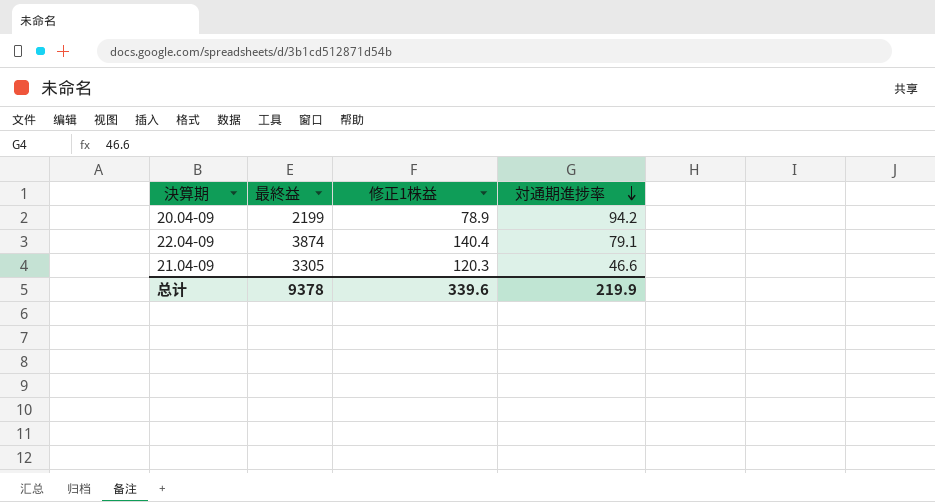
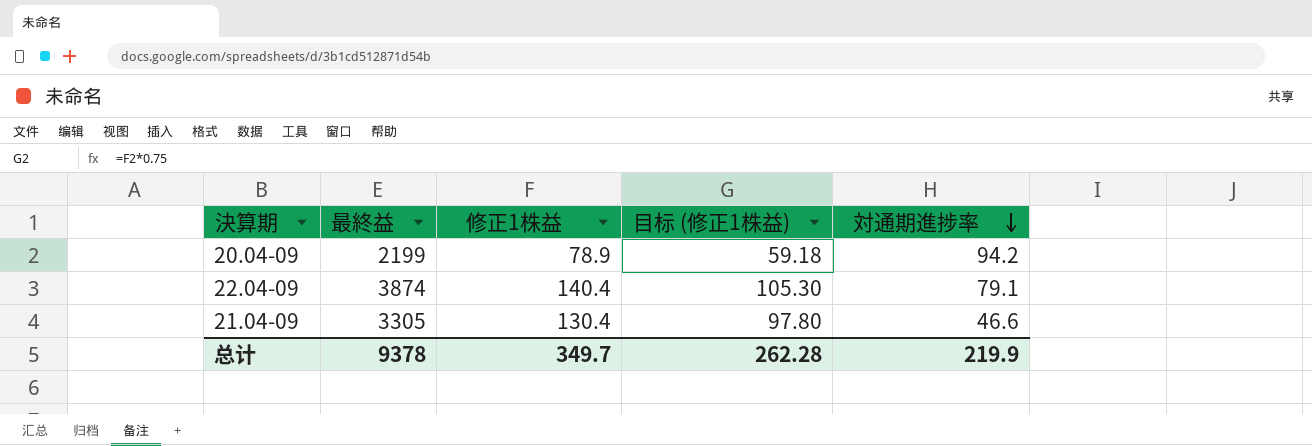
column 目标 (修正1株益) | formula: none -> [修正1株益] * 0.75
21.04-09 | 修正1株益: 120.3 -> 130.4
总计 | 修正1株益: 339.6 -> 349.7

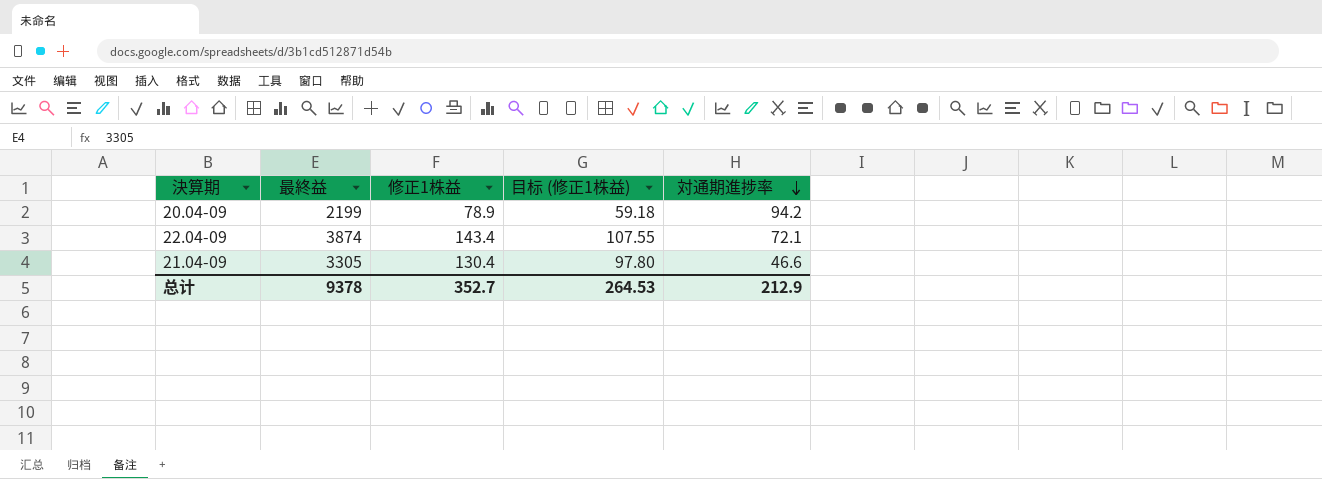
22.04-09 | 修正1株益: 140.4 -> 143.4
22.04-09 | 目标 (修正1株益): 105.30 -> 107.55
22.04-09 | 対通期進捗率: 79.1 -> 72.1
总计 | 修正1株益: 349.7 -> 352.7
总计 | 目标 (修正1株益): 262.28 -> 264.53
总计 | 対通期進捗率: 219.9 -> 212.9

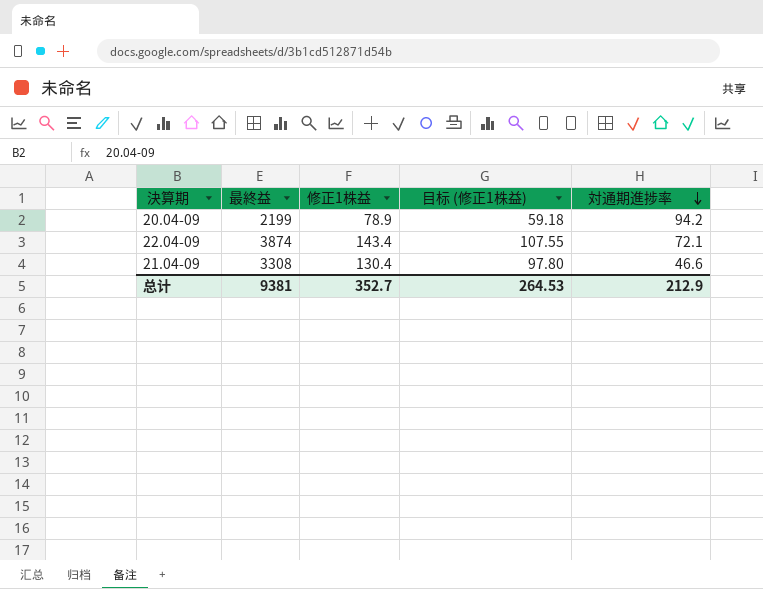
21.04-09 | 最終益: 3305 -> 3308
总计 | 最終益: 9378 -> 9381

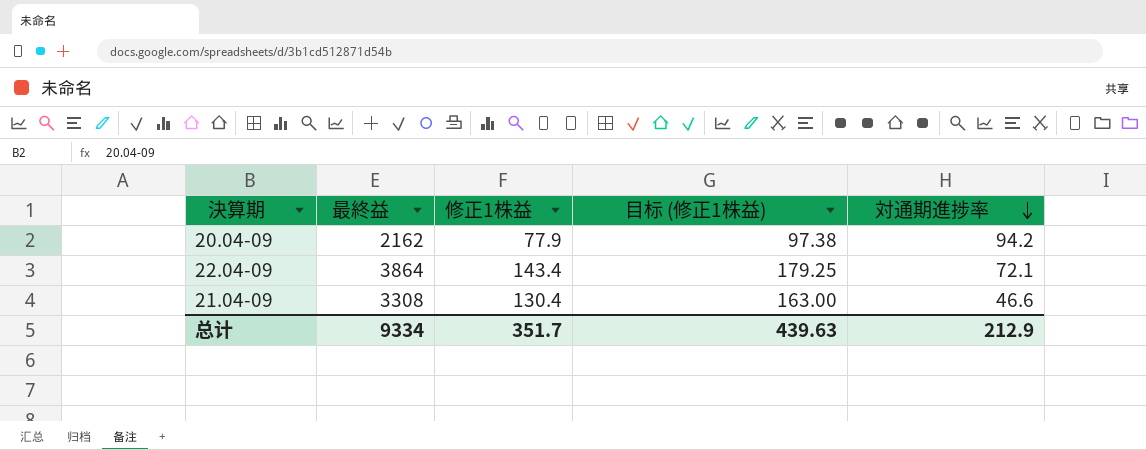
column 目标 (修正1株益) | formula: [修正1株益] * 0.75 -> [修正1株益] * 1.25
20.04-09 | 最終益: 2199 -> 2162
20.04-09 | 修正1株益: 78.9 -> 77.9
22.04-09 | 最終益: 3874 -> 3864
总计 | 最終益: 9381 -> 9334
总计 | 修正1株益: 352.7 -> 351.7
总计 | 目标 (修正1株益): 264.53 -> 439.63

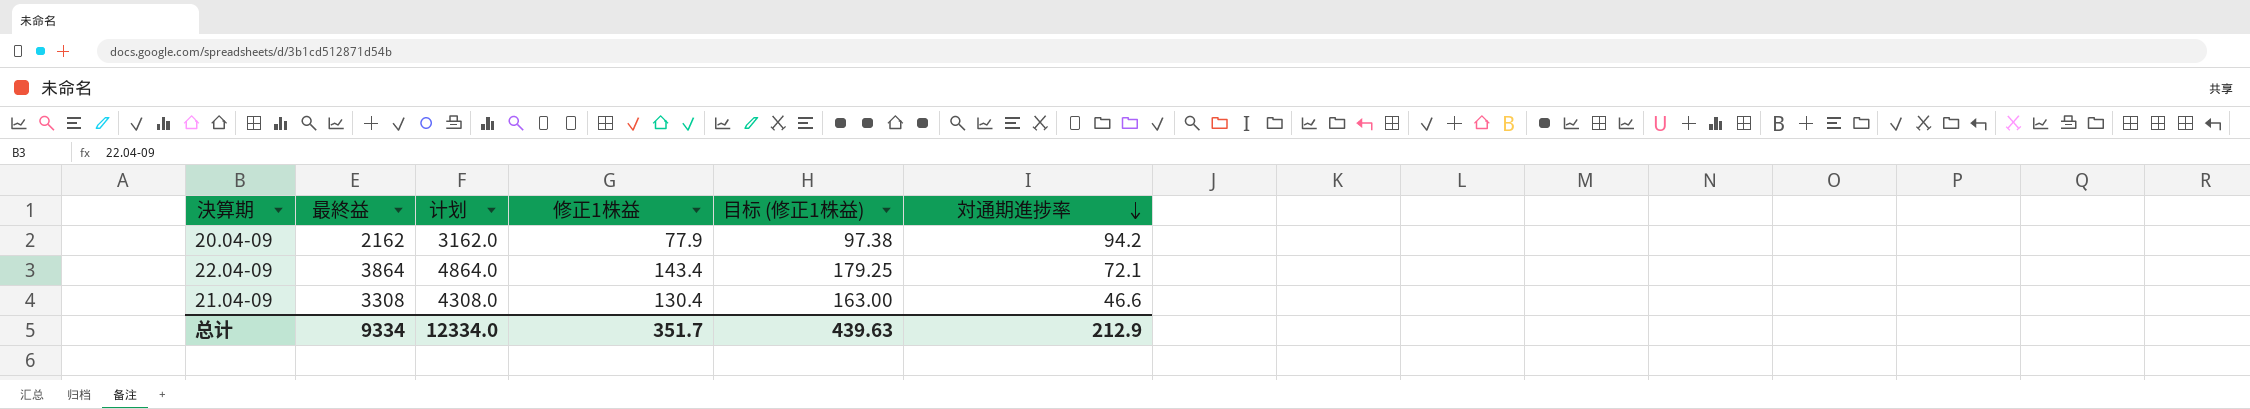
column 计划 | formula: none -> [最終益] + 1000

